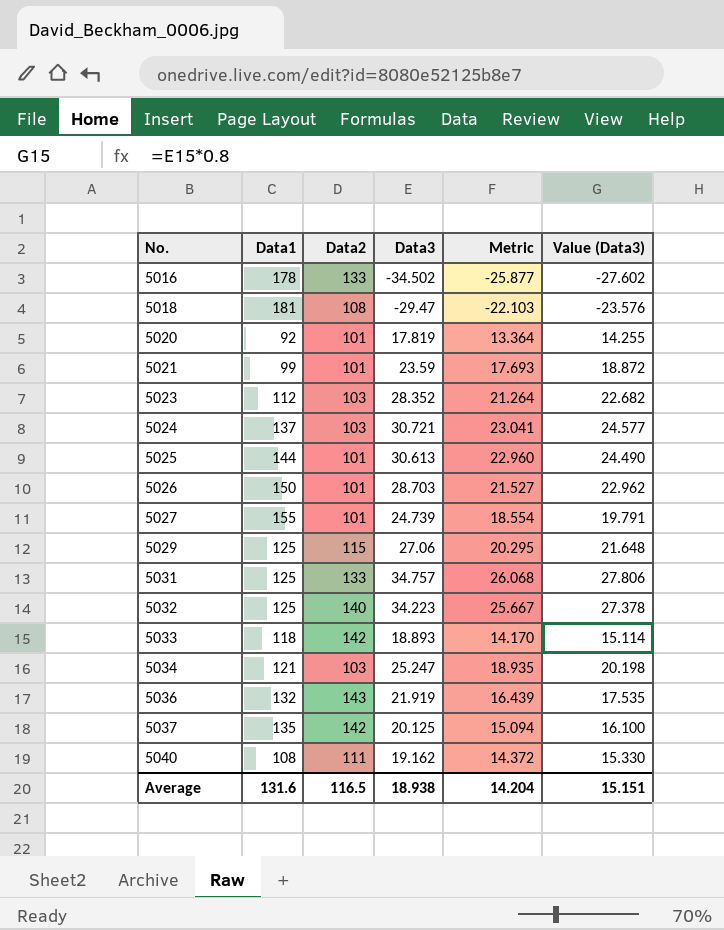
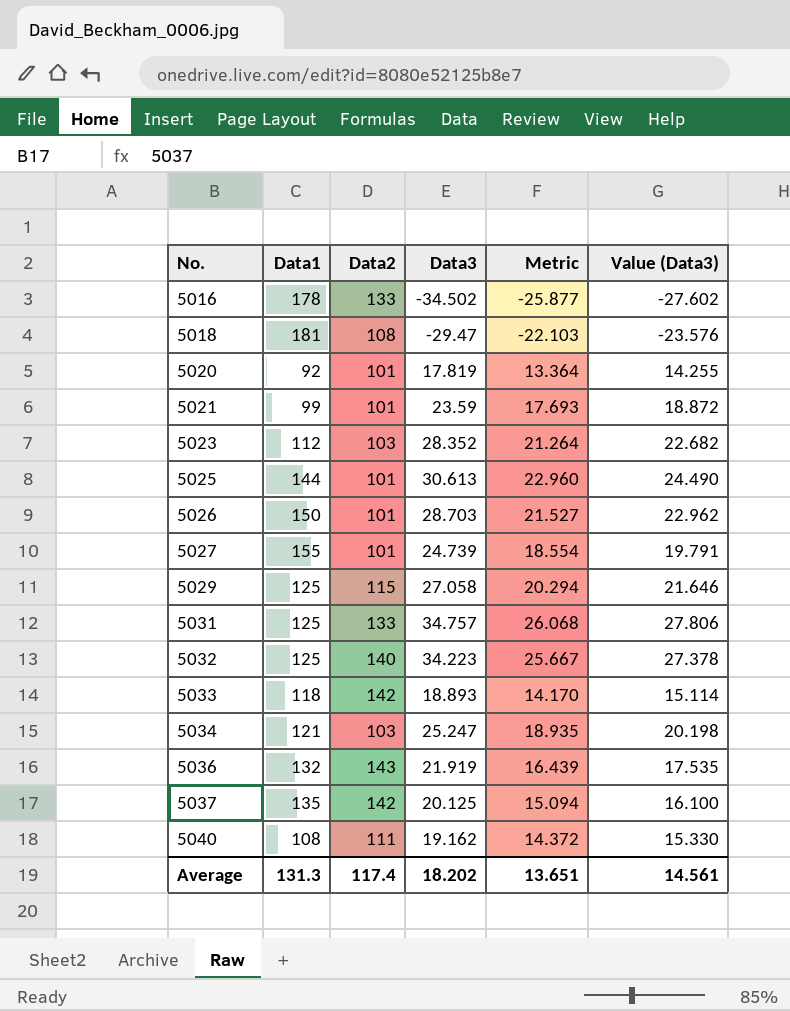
row 5024: 137 | 103 | 30.721 | 23.041 | 24.577 -> none
5029 | Data3: 27.06 -> 27.058
5029 | Metric: 20.295 -> 20.294
5029 | Value (Data3): 21.648 -> 21.646
Average | Data1: 131.6 -> 131.3
Average | Data2: 116.5 -> 117.4
Average | Data3: 18.938 -> 18.202
Average | Metric: 14.204 -> 13.651
Average | Value (Data3): 15.151 -> 14.561

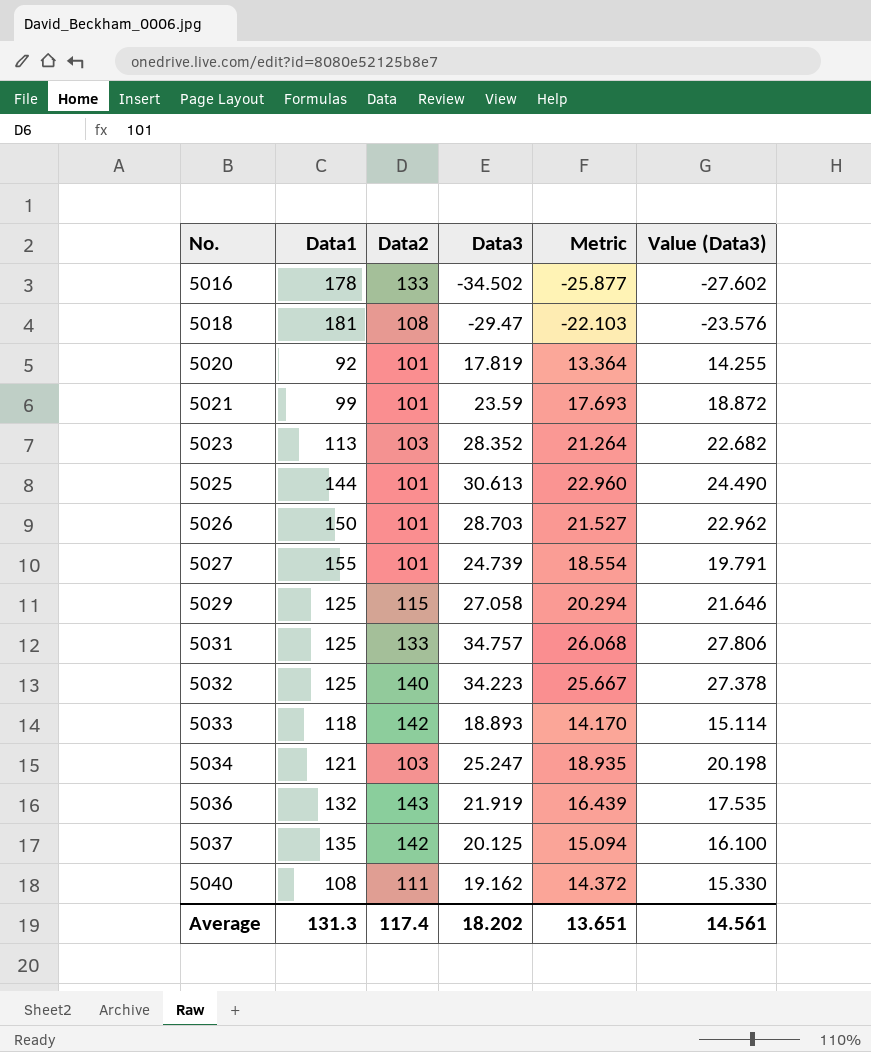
5023 | Data1: 112 -> 113

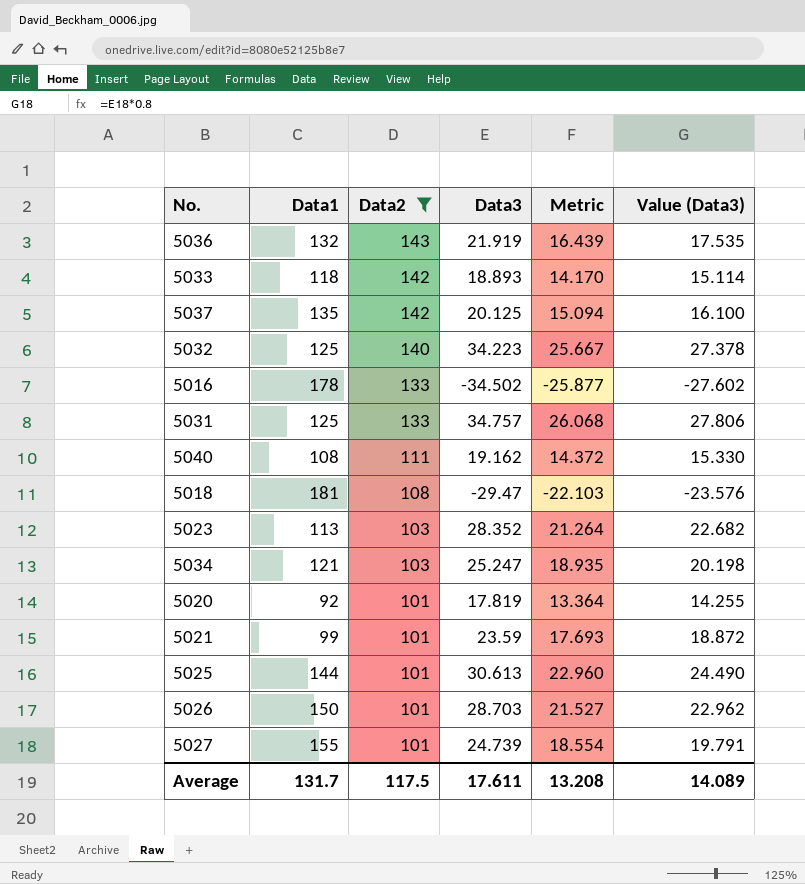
filter: none -> Data2 != 115
row order: No. ascending -> Data2 descending
Average | Data1: 131.3 -> 131.7
Average | Data2: 117.4 -> 117.5
Average | Data3: 18.202 -> 17.611
Average | Metric: 13.651 -> 13.208
Average | Value (Data3): 14.561 -> 14.089

